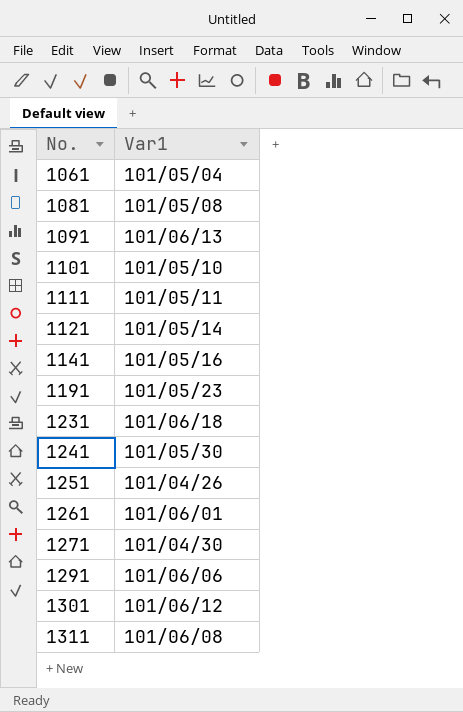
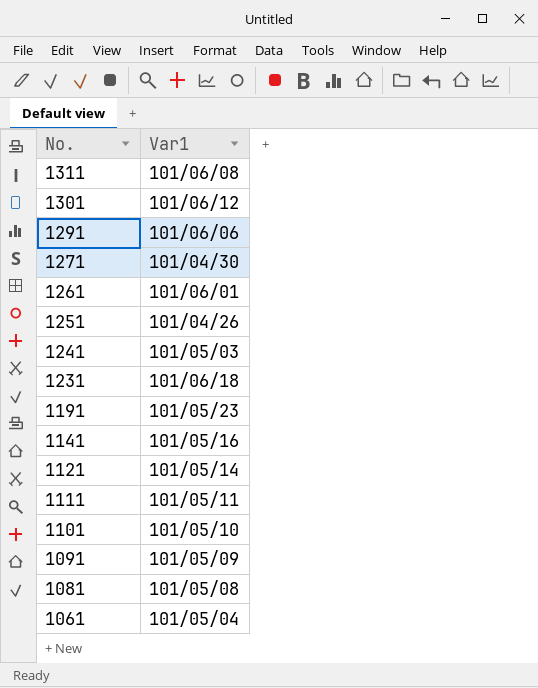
row order: No. ascending -> No. descending
1241 | Var1: 101/05/30 -> 101/05/03
1091 | Var1: 101/06/13 -> 101/05/09

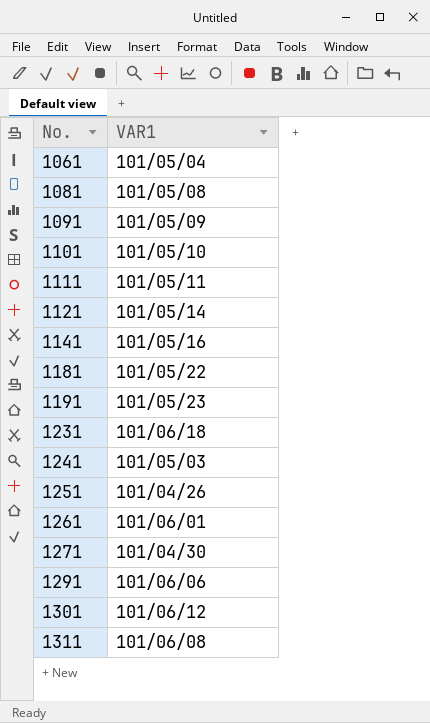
row order: No. descending -> No. ascending
column name: Var1 -> VAR1
row 1181: none -> 101/05/22

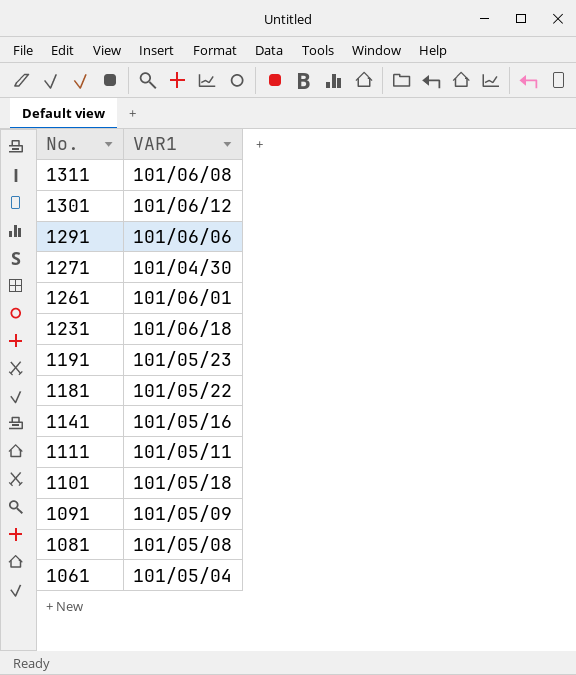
row order: No. ascending -> No. descending
row 1121: 101/05/14 -> none
row 1241: 101/05/03 -> none
row 1251: 101/04/26 -> none
1101 | VAR1: 101/05/10 -> 101/05/18

